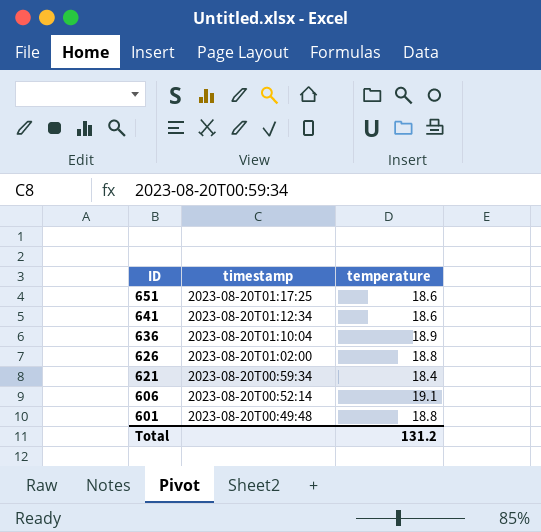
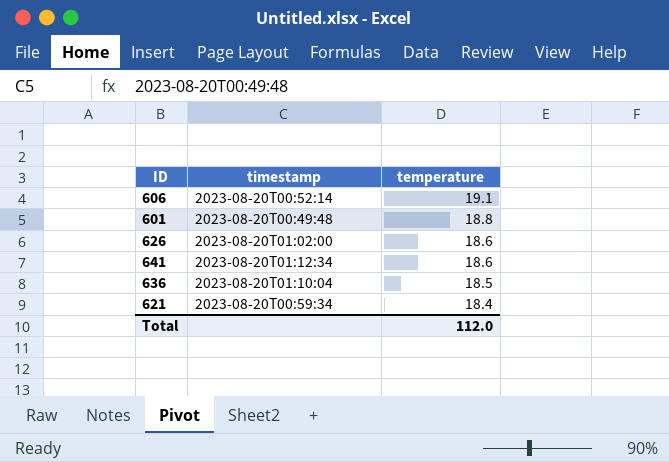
row order: ID descending -> temperature descending
row 651: 2023-08-20T01:17:25 | 18.6 -> none
626 | temperature: 18.8 -> 18.6
636 | temperature: 18.9 -> 18.5
Total | temperature: 131.2 -> 112.0

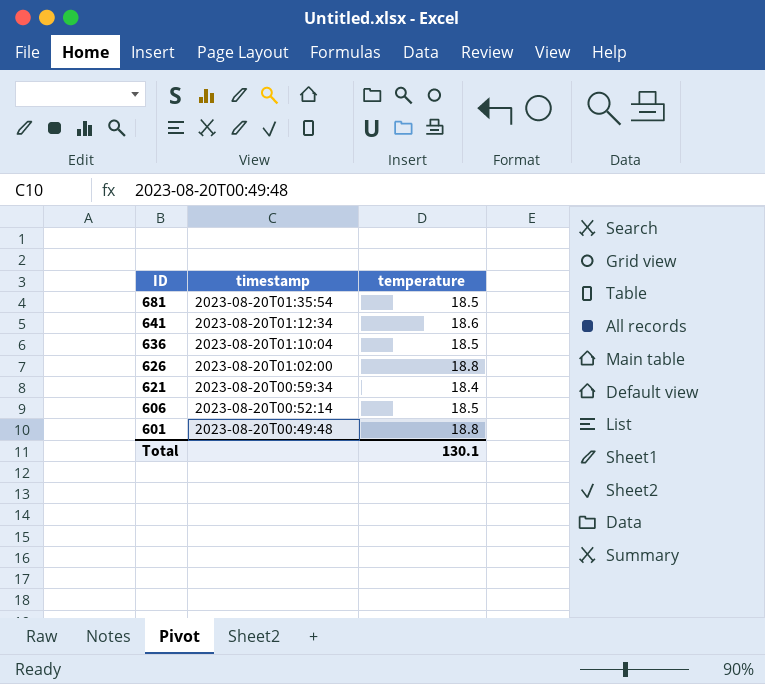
row order: temperature descending -> ID descending
row 681: none -> 2023-08-20T01:35:54 | 18.5
626 | temperature: 18.6 -> 18.8
606 | temperature: 19.1 -> 18.5
Total | temperature: 112.0 -> 130.1

